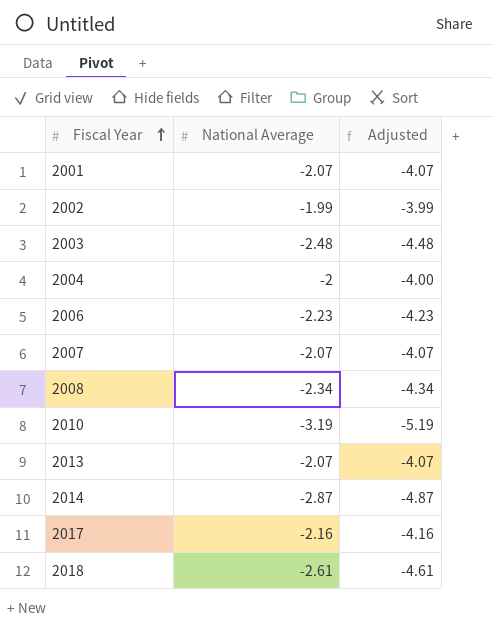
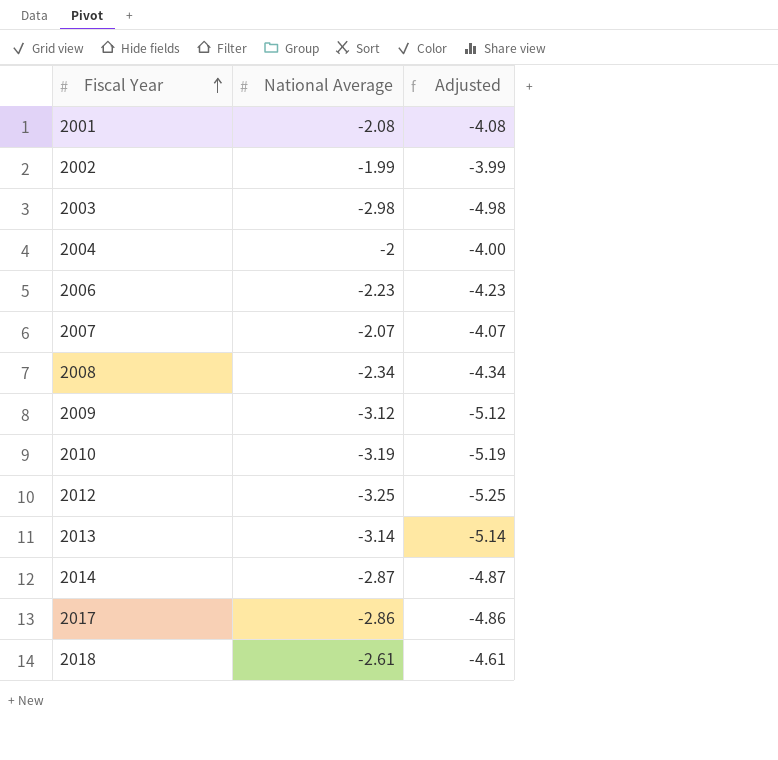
2001 | National Average: -2.07 -> -2.08
2001 | Adjusted: -4.07 -> -4.08
2003 | National Average: -2.48 -> -2.98
2003 | Adjusted: -4.48 -> -4.98
row 2009: none -> -3.12 | -5.12
row 2012: none -> -3.25 | -5.25
2013 | National Average: -2.07 -> -3.14
2013 | Adjusted: -4.07 -> -5.14
2017 | National Average: -2.16 -> -2.86
2017 | Adjusted: -4.16 -> -4.86

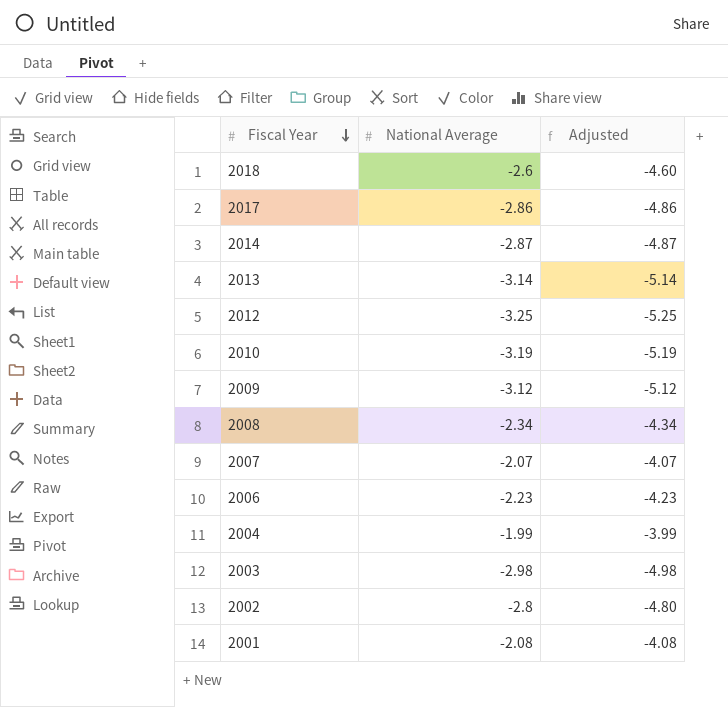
row order: Fiscal Year ascending -> Fiscal Year descending
2018 | National Average: -2.61 -> -2.6
2018 | Adjusted: -4.61 -> -4.60
2004 | National Average: -2 -> -1.99
2004 | Adjusted: -4.00 -> -3.99
2002 | National Average: -1.99 -> -2.8
2002 | Adjusted: -3.99 -> -4.80

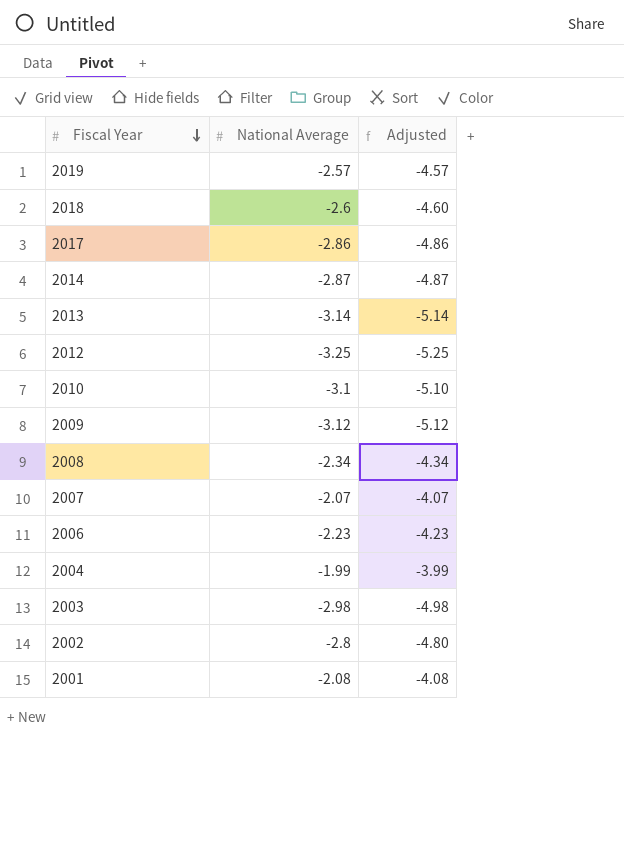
row 2019: none -> -2.57 | -4.57
2010 | National Average: -3.19 -> -3.1
2010 | Adjusted: -5.19 -> -5.10

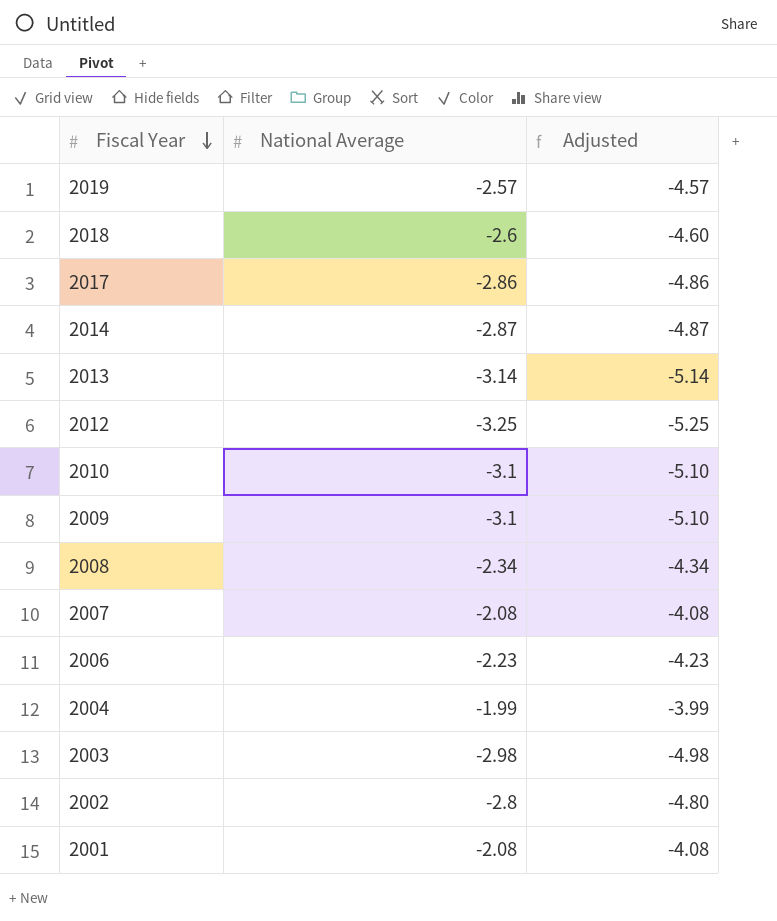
2009 | National Average: -3.12 -> -3.1
2009 | Adjusted: -5.12 -> -5.10
2007 | National Average: -2.07 -> -2.08
2007 | Adjusted: -4.07 -> -4.08

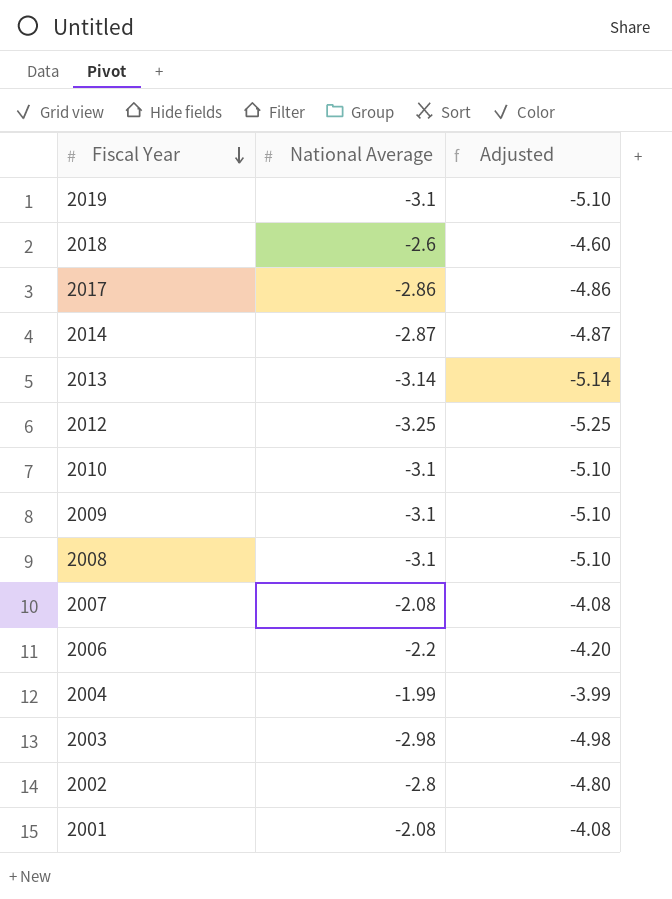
2019 | National Average: -2.57 -> -3.1
2019 | Adjusted: -4.57 -> -5.10
2008 | National Average: -2.34 -> -3.1
2008 | Adjusted: -4.34 -> -5.10
2006 | National Average: -2.23 -> -2.2
2006 | Adjusted: -4.23 -> -4.20

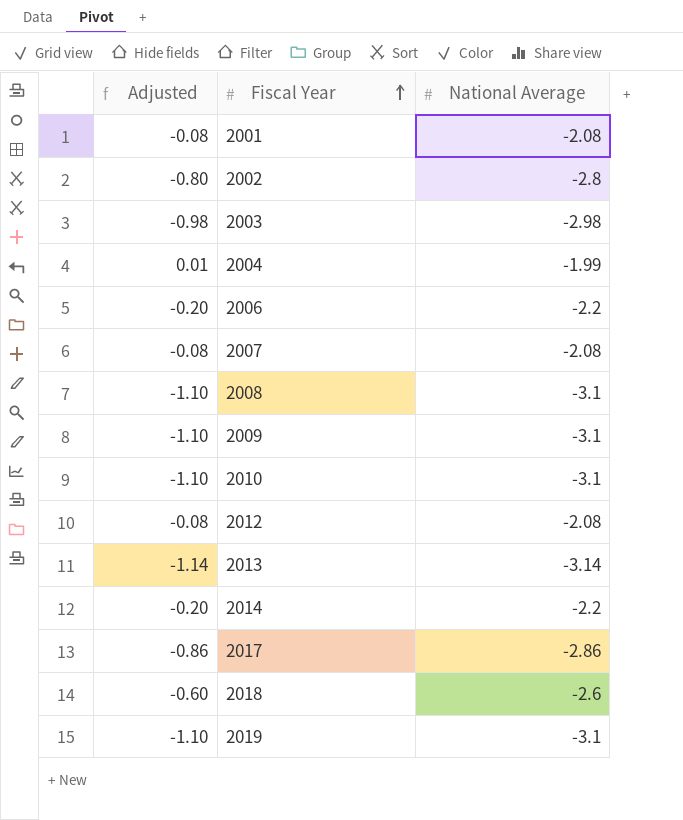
row order: Fiscal Year descending -> Fiscal Year ascending
column Adjusted | formula: [National Average] - 2 -> [National Average] + 2
column Adjusted | position: 3 -> 1
2012 | National Average: -3.25 -> -2.08
2014 | National Average: -2.87 -> -2.2

